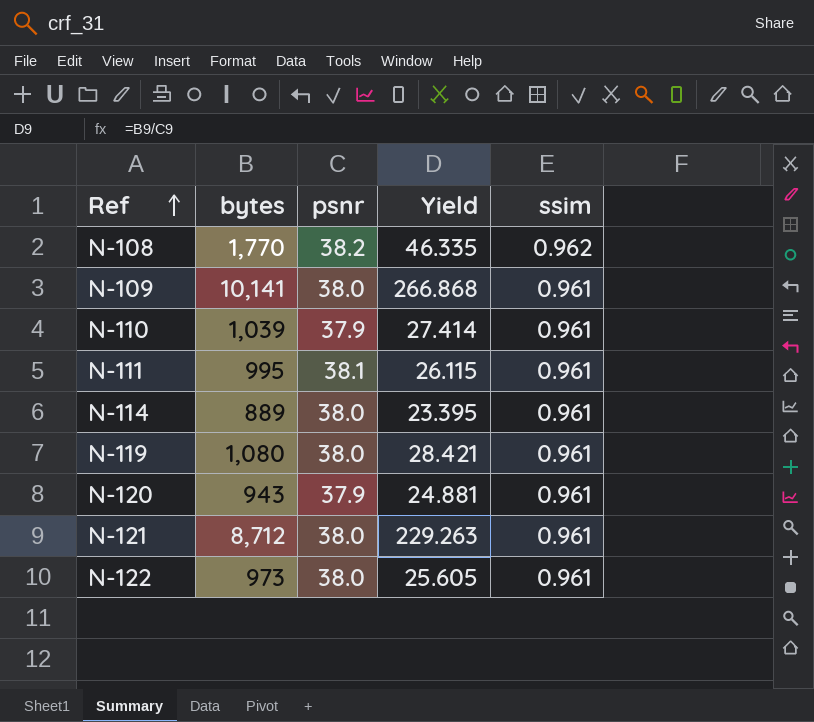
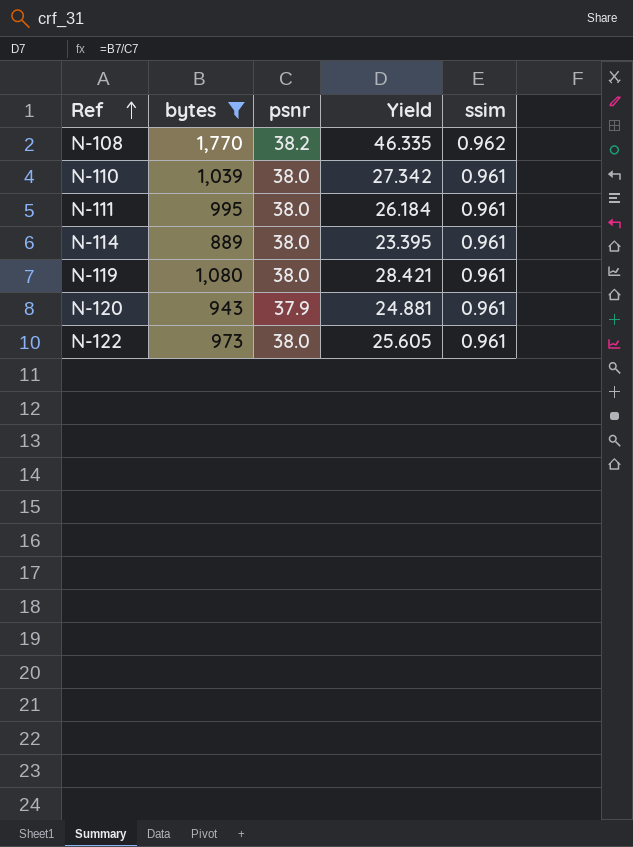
filter: none -> bytes <= 1,770
N-110 | psnr: 37.9 -> 38.0
N-110 | Yield: 27.414 -> 27.342
N-111 | psnr: 38.1 -> 38.0
N-111 | Yield: 26.115 -> 26.184

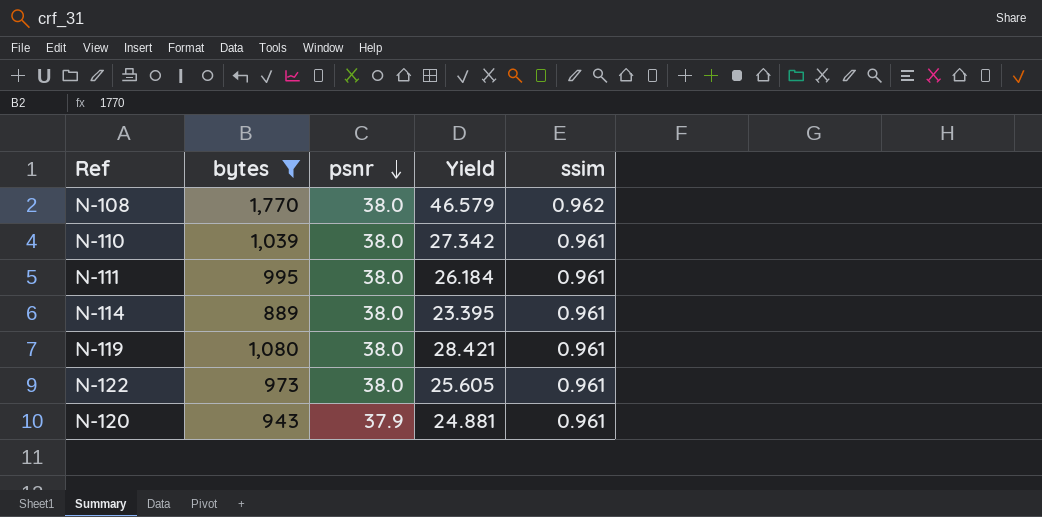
row order: Ref ascending -> psnr descending
N-108 | psnr: 38.2 -> 38.0
N-108 | Yield: 46.335 -> 46.579

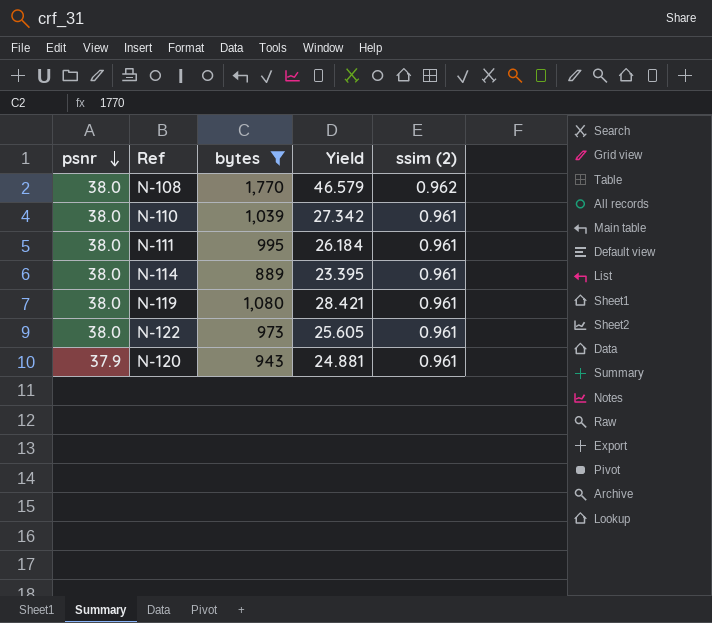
column psnr | position: 3 -> 1
column name: ssim -> ssim (2)

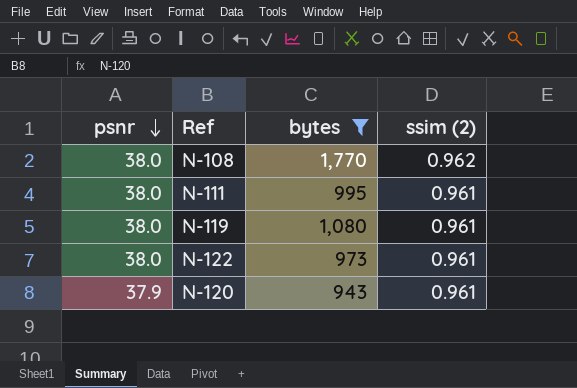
column Yield | formula: [bytes] / [psnr] -> none
row N-110: 38.0 | 1,039 | 27.342 | 0.961 -> none
row N-114: 38.0 | 889 | 23.395 | 0.961 -> none

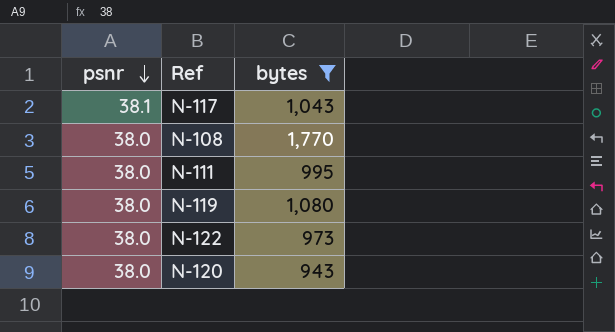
column ssim (2) | position: 4 -> none
row N-117: none -> 38.1 | 1,043
N-120 | psnr: 37.9 -> 38.0

